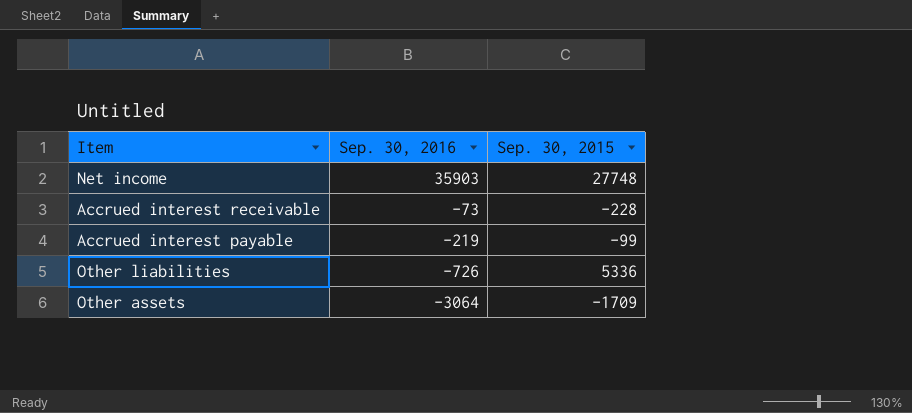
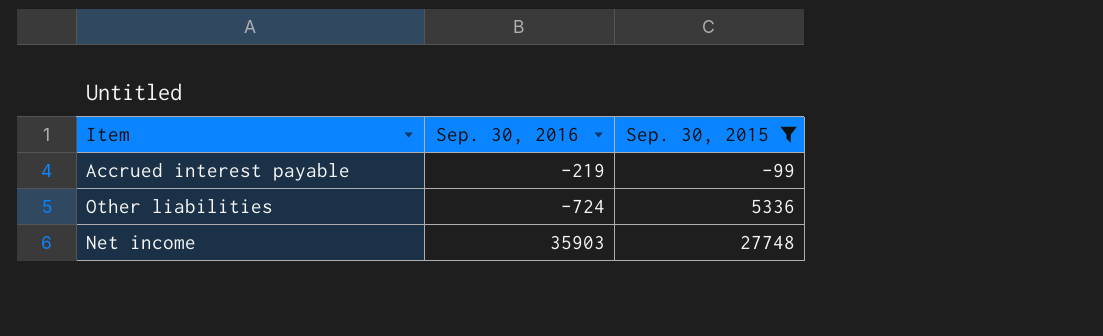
filter: none -> Sep. 30, 2015 >= -99
row order: Sep. 30, 2016 descending -> Sep. 30, 2015 ascending
Other liabilities | Sep. 30, 2016: -726 -> -724

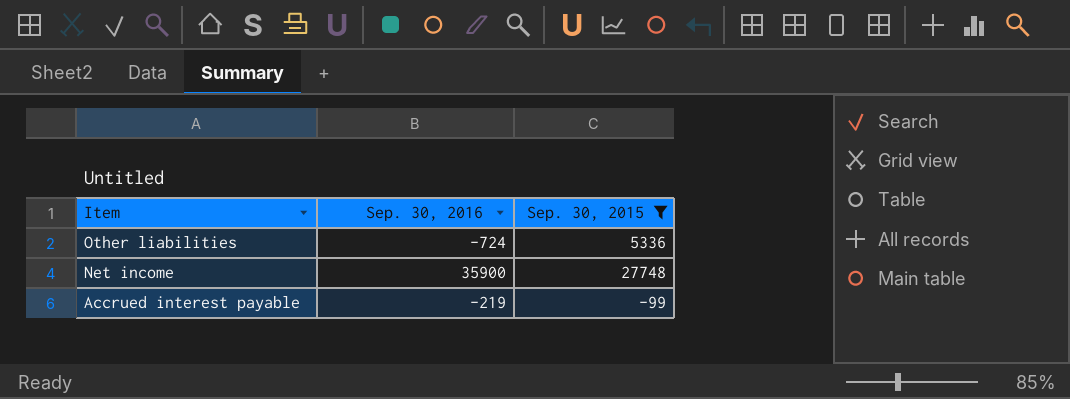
row order: Sep. 30, 2015 ascending -> Item descending
Net income | Sep. 30, 2016: 35903 -> 35900

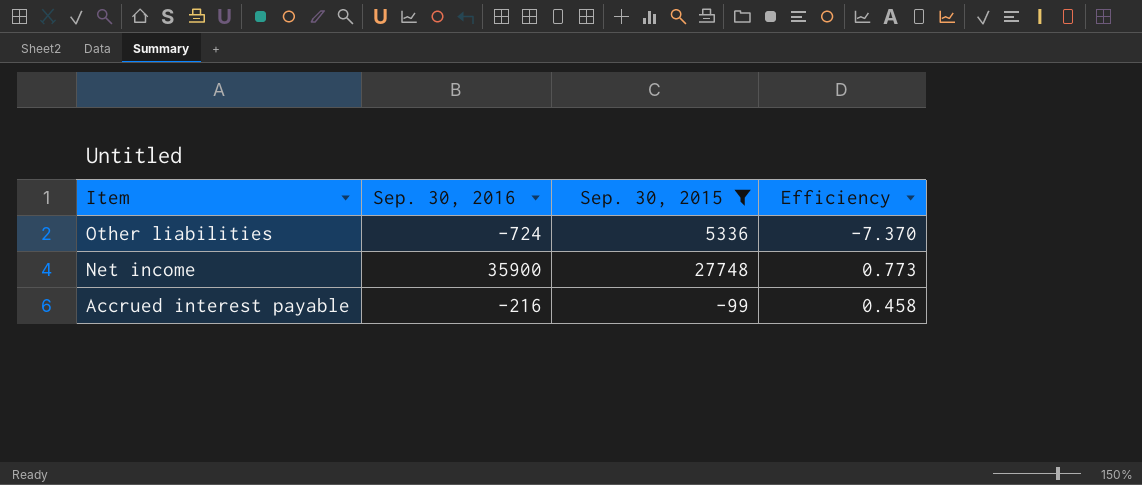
column Efficiency | formula: none -> [Sep. 30, 2015] / [Sep. 30, 2016]
Accrued interest payable | Sep. 30, 2016: -219 -> -216

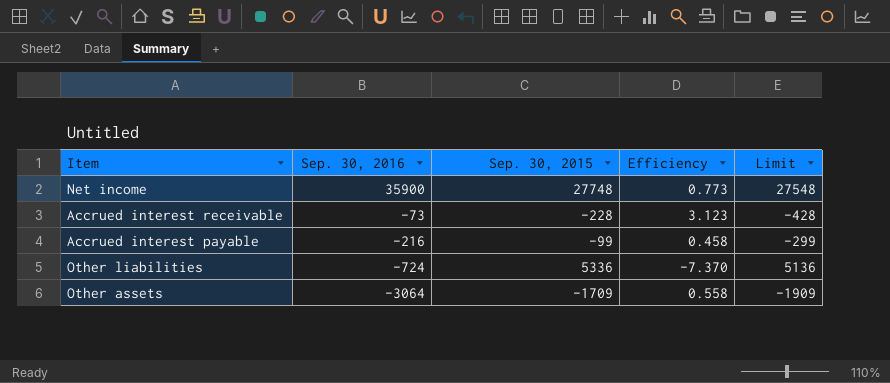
filter: Sep. 30, 2015 >= -99 -> none
row order: Item descending -> Sep. 30, 2016 descending
column Limit | formula: none -> [Sep. 30, 2015] - 200

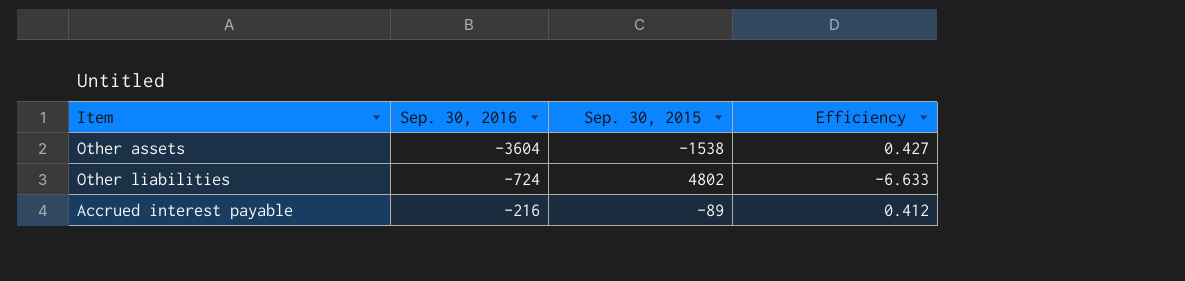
row order: Sep. 30, 2016 descending -> Sep. 30, 2016 ascending
column Limit | formula: [Sep. 30, 2015] - 200 -> none
row Net income: 35900 | 27748 | 0.773 | 27548 -> none
row Accrued interest receivable: -73 | -228 | 3.123 | -428 -> none
Other assets | Sep. 30, 2016: -3064 -> -3604
Other assets | Sep. 30, 2015: -1709 -> -1538
Other assets | Efficiency: 0.558 -> 0.427
Other liabilities | Sep. 30, 2015: 5336 -> 4802
Other liabilities | Efficiency: -7.370 -> -6.633
Accrued interest payable | Sep. 30, 2015: -99 -> -89
Accrued interest payable | Efficiency: 0.458 -> 0.412

